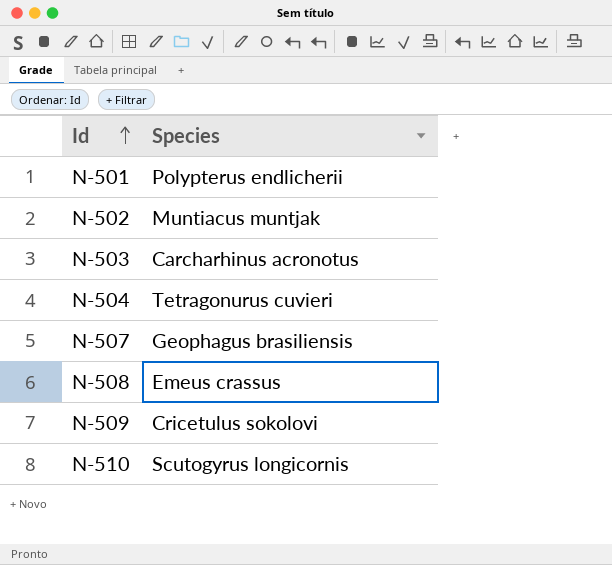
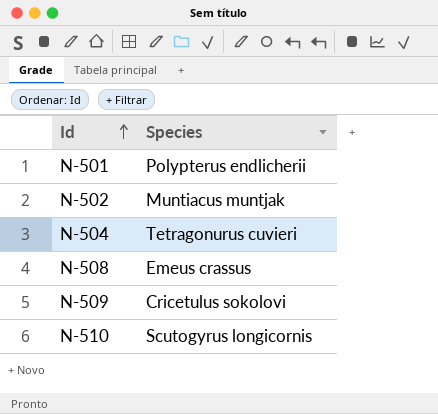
row N-503: Carcharhinus acronotus -> none
row N-507: Geophagus brasiliensis -> none

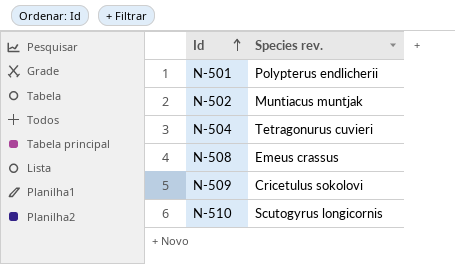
column name: Species -> Species rev.

